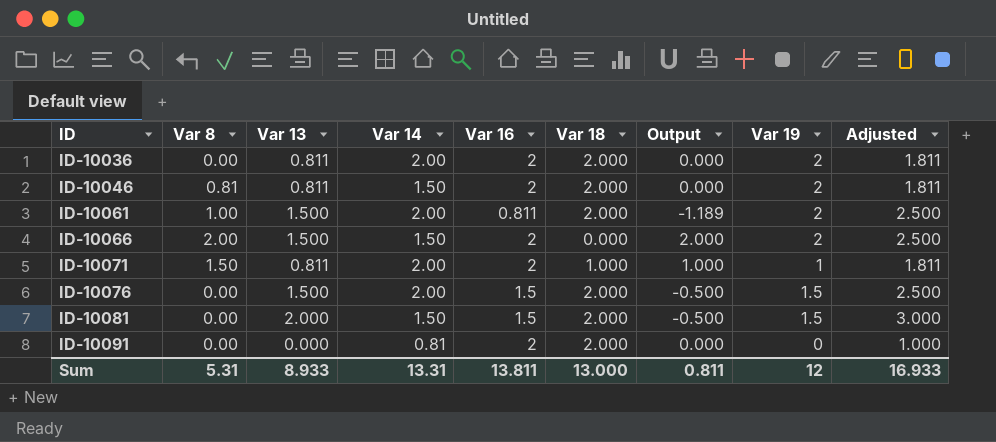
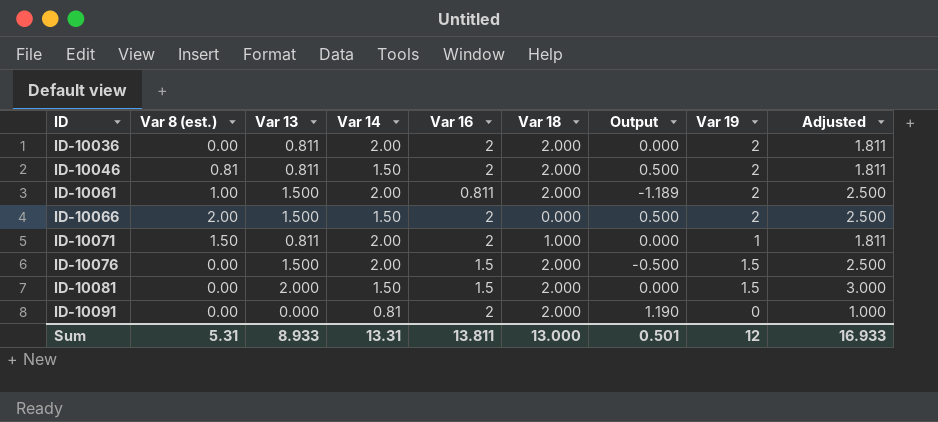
column name: Var 8 -> Var 8 (est.)
column Output | formula: [Var 16] - [Var 18] -> [Var 16] - [Var 14]
Sum | Output: 0.811 -> 0.501

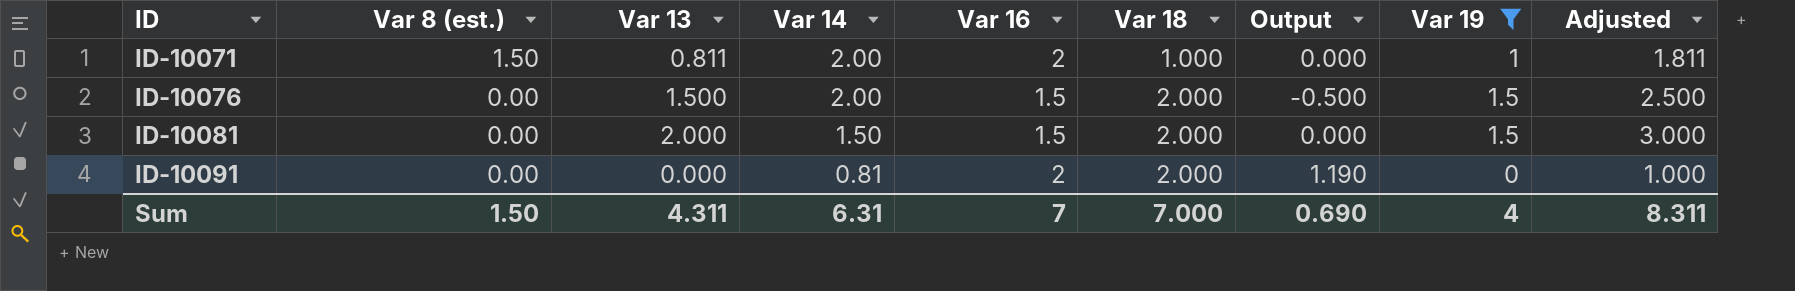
filter: none -> Var 19 != 2
Sum | Var 8 (est.): 5.31 -> 1.50
Sum | Var 13: 8.933 -> 4.311
Sum | Var 14: 13.31 -> 6.31
Sum | Var 16: 13.811 -> 7
Sum | Var 18: 13.000 -> 7.000
Sum | Output: 0.501 -> 0.690
Sum | Var 19: 12 -> 4
Sum | Adjusted: 16.933 -> 8.311

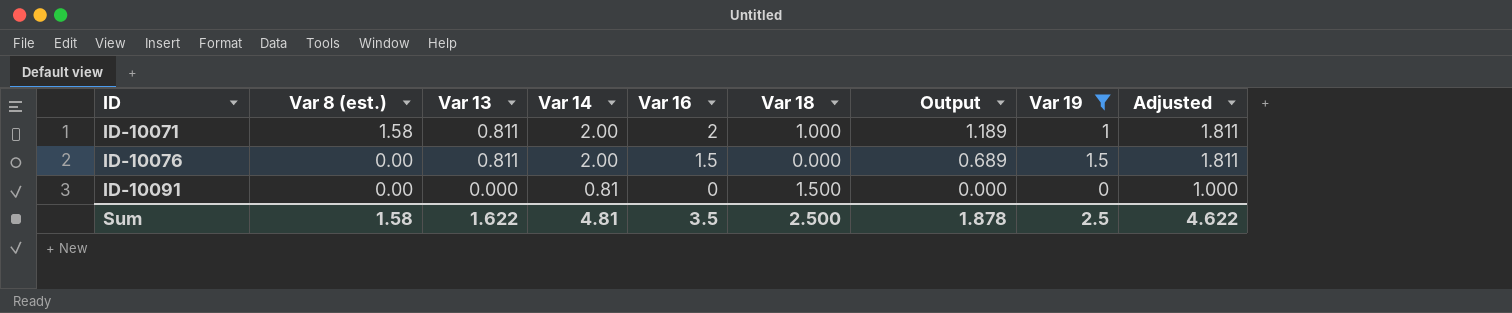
column Output | formula: [Var 16] - [Var 14] -> [Var 16] - [Var 13]
row ID-10081: 0.00 | 2.000 | 1.50 | 1.5 | 2.000 | 0.000 | 1.5 | 3.000 -> none
ID-10071 | Var 8 (est.): 1.50 -> 1.58
ID-10076 | Var 13: 1.500 -> 0.811
ID-10076 | Var 18: 2.000 -> 0.000
ID-10076 | Adjusted: 2.500 -> 1.811
ID-10091 | Var 16: 2 -> 0
ID-10091 | Var 18: 2.000 -> 1.500
Sum | Var 8 (est.): 1.50 -> 1.58
Sum | Var 13: 4.311 -> 1.622
Sum | Var 14: 6.31 -> 4.81
Sum | Var 16: 7 -> 3.5
Sum | Var 18: 7.000 -> 2.500
Sum | Output: 0.690 -> 1.878
Sum | Var 19: 4 -> 2.5
Sum | Adjusted: 8.311 -> 4.622

